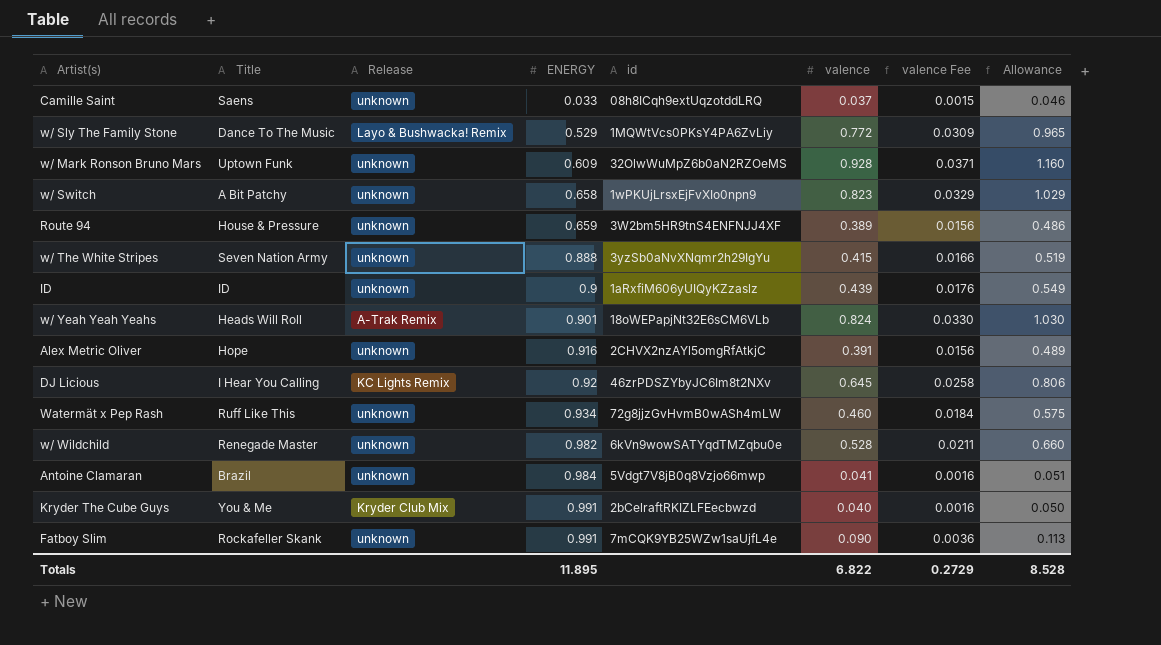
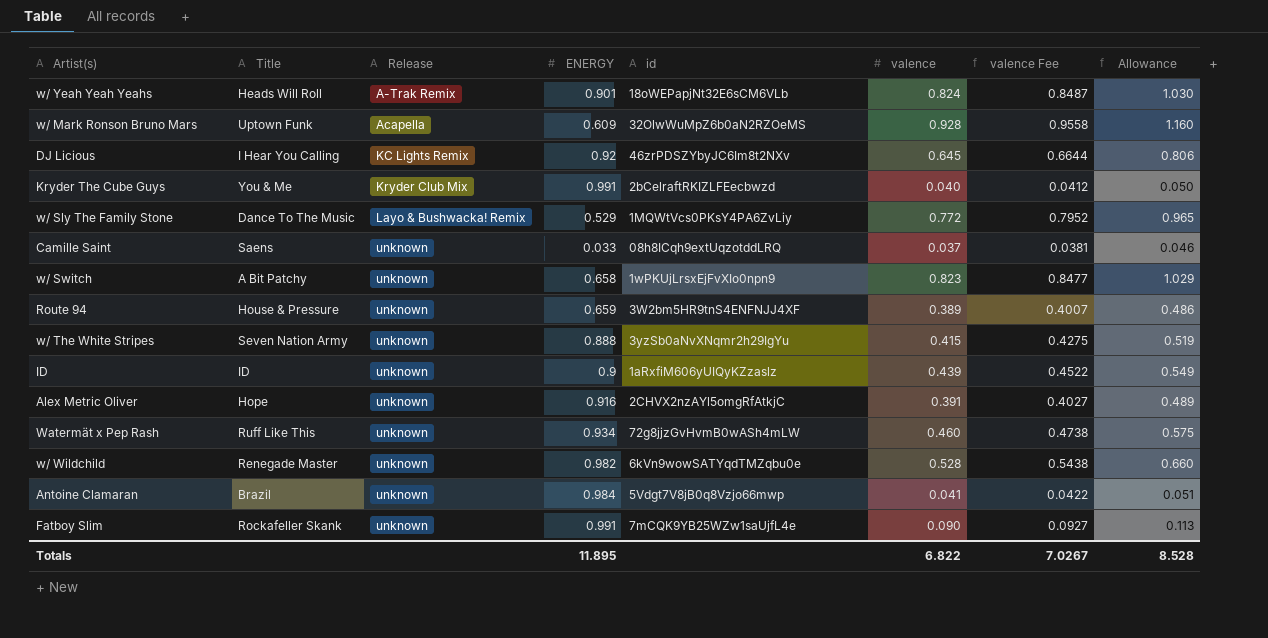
row order: ENERGY ascending -> Release ascending
column valence Fee | formula: [valence] * 0.04 -> [valence] * 1.03
w/ Mark Ronson Bruno Mars | Release: unknown -> Acapella
Totals | valence Fee: 0.2729 -> 7.0267

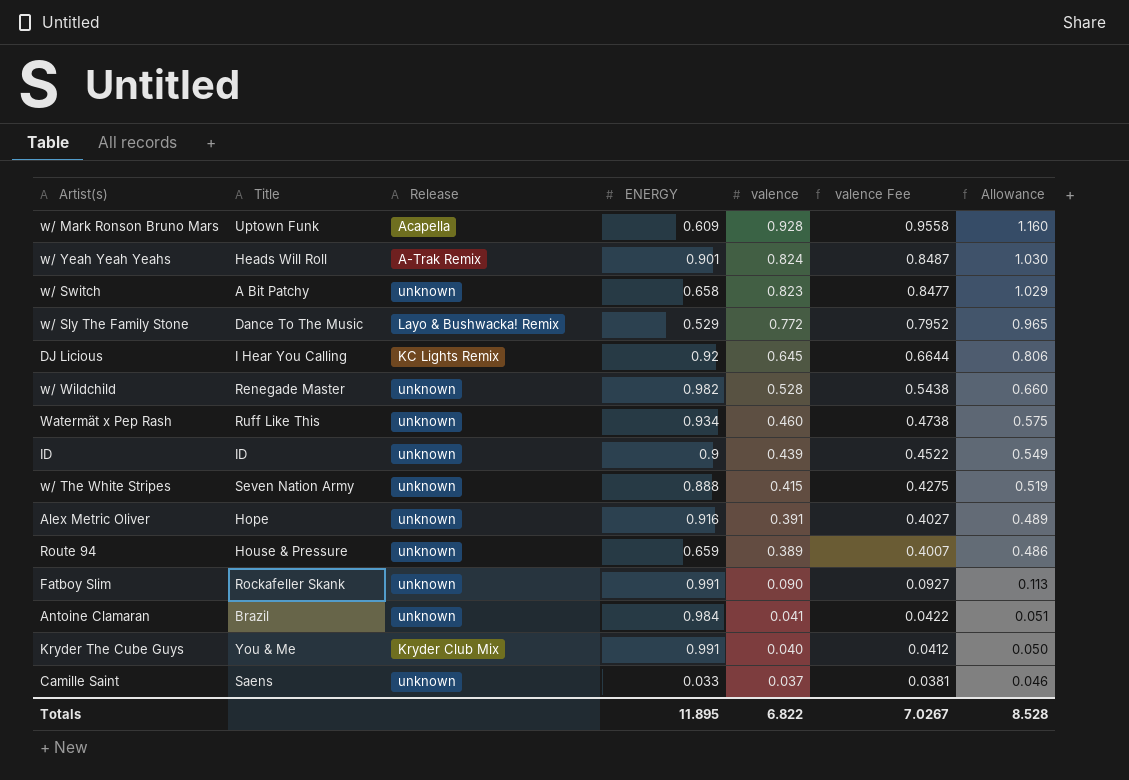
row order: Release ascending -> valence descending
column id | position: 5 -> none

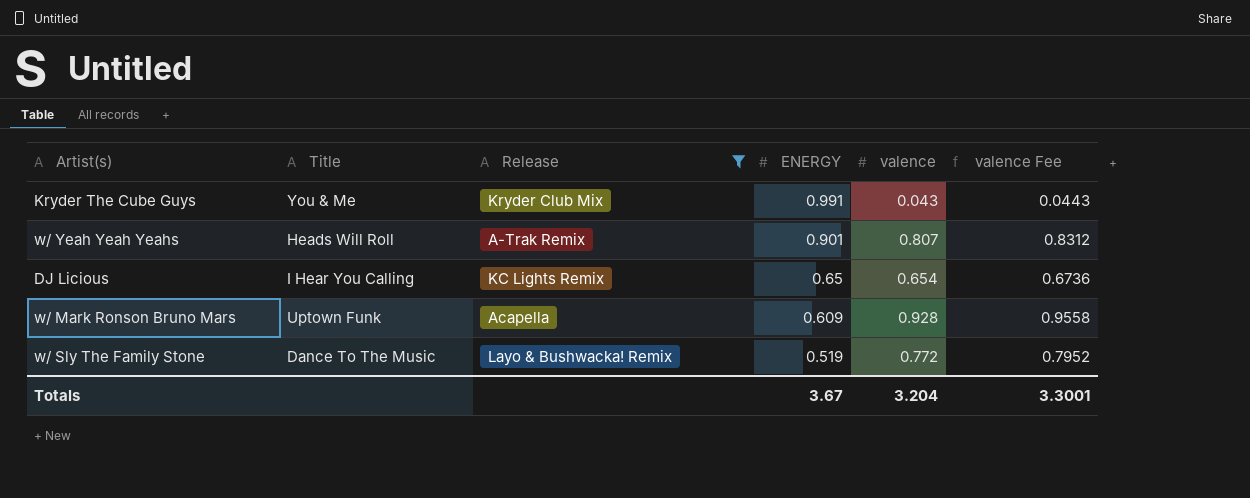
filter: none -> Release != unknown
row order: valence descending -> ENERGY descending
column Allowance | formula: [valence] * 1.25 -> none
Kryder The Cube Guys | valence: 0.040 -> 0.043
Kryder The Cube Guys | valence Fee: 0.0412 -> 0.0443
w/ Yeah Yeah Yeahs | valence: 0.824 -> 0.807
w/ Yeah Yeah Yeahs | valence Fee: 0.8487 -> 0.8312
DJ Licious | ENERGY: 0.92 -> 0.65
DJ Licious | valence: 0.645 -> 0.654
DJ Licious | valence Fee: 0.6644 -> 0.6736
w/ Sly The Family Stone | ENERGY: 0.529 -> 0.519
Totals | ENERGY: 11.895 -> 3.67
Totals | valence: 6.822 -> 3.204
Totals | valence Fee: 7.0267 -> 3.3001

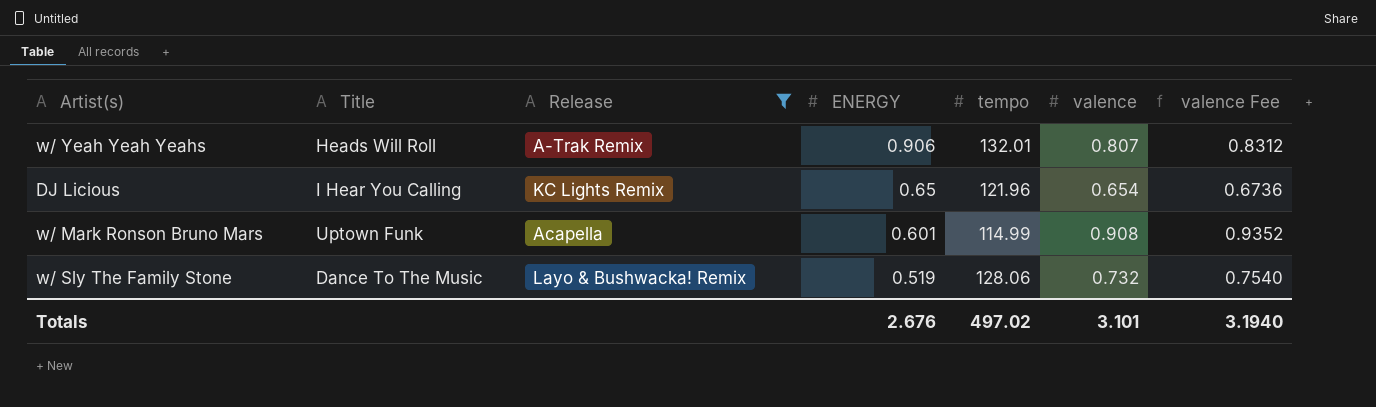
column tempo | position: none -> 5
row Kryder The Cube Guys: You & Me | Kryder Club Mix | 0.991 | 0.043 | 0.0443 -> none
w/ Yeah Yeah Yeahs | ENERGY: 0.901 -> 0.906
w/ Mark Ronson Bruno Mars | ENERGY: 0.609 -> 0.601
w/ Mark Ronson Bruno Mars | valence: 0.928 -> 0.908
w/ Mark Ronson Bruno Mars | valence Fee: 0.9558 -> 0.9352
w/ Sly The Family Stone | valence: 0.772 -> 0.732
w/ Sly The Family Stone | valence Fee: 0.7952 -> 0.7540
Totals | ENERGY: 3.67 -> 2.676
Totals | valence: 3.204 -> 3.101
Totals | valence Fee: 3.3001 -> 3.1940

